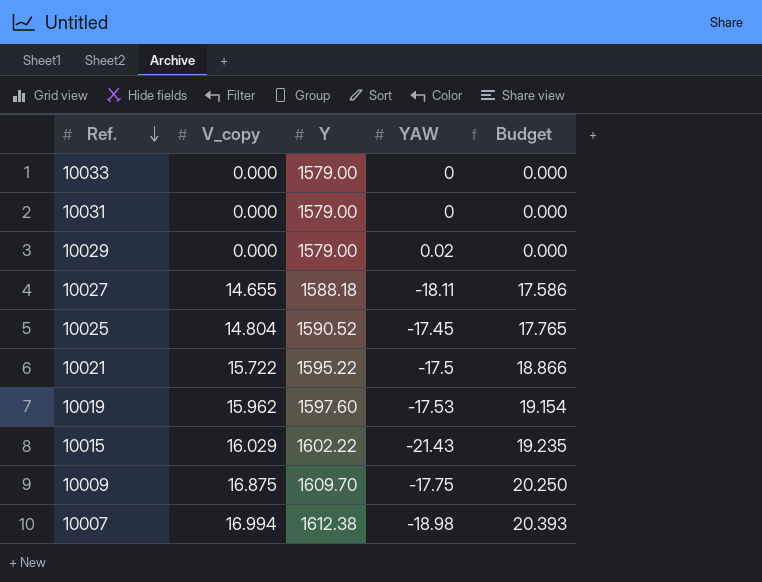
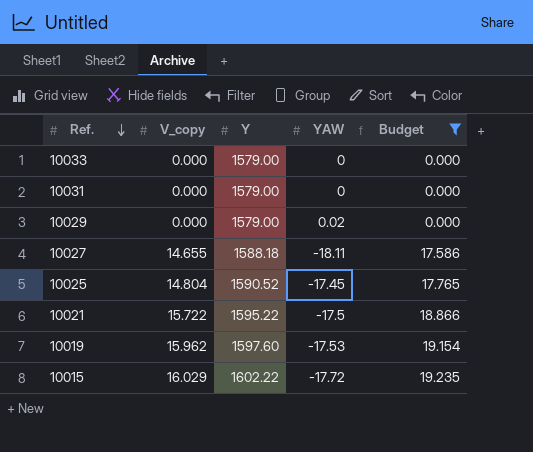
filter: none -> Budget <= 19.235
10015 | YAW: -21.43 -> -17.72

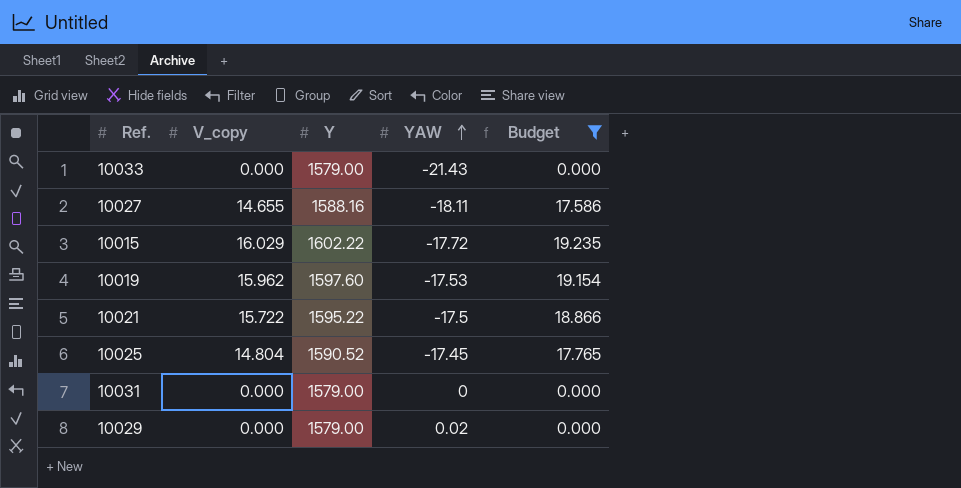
row order: Ref. descending -> YAW ascending
10033 | YAW: 0 -> -21.43
10027 | Y: 1588.18 -> 1588.16

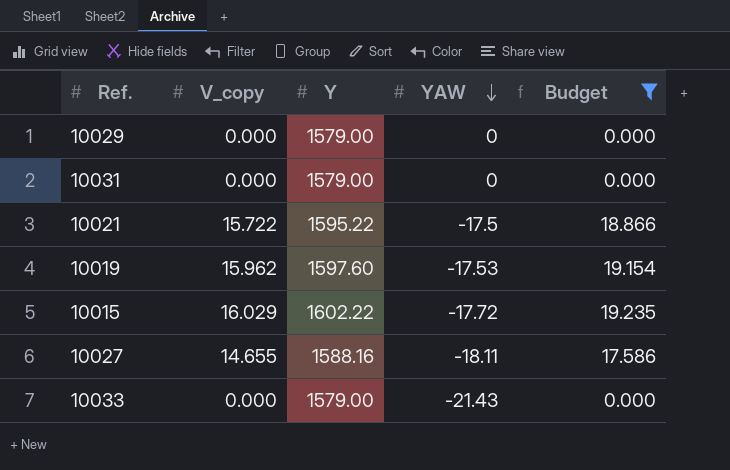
row order: YAW ascending -> YAW descending
row 10025: 14.804 | 1590.52 | -17.45 | 17.765 -> none
10029 | YAW: 0.02 -> 0

